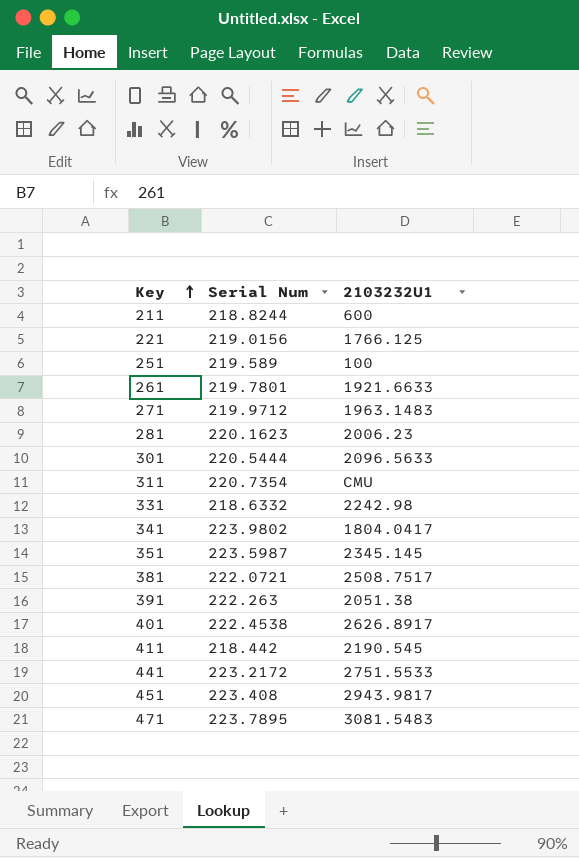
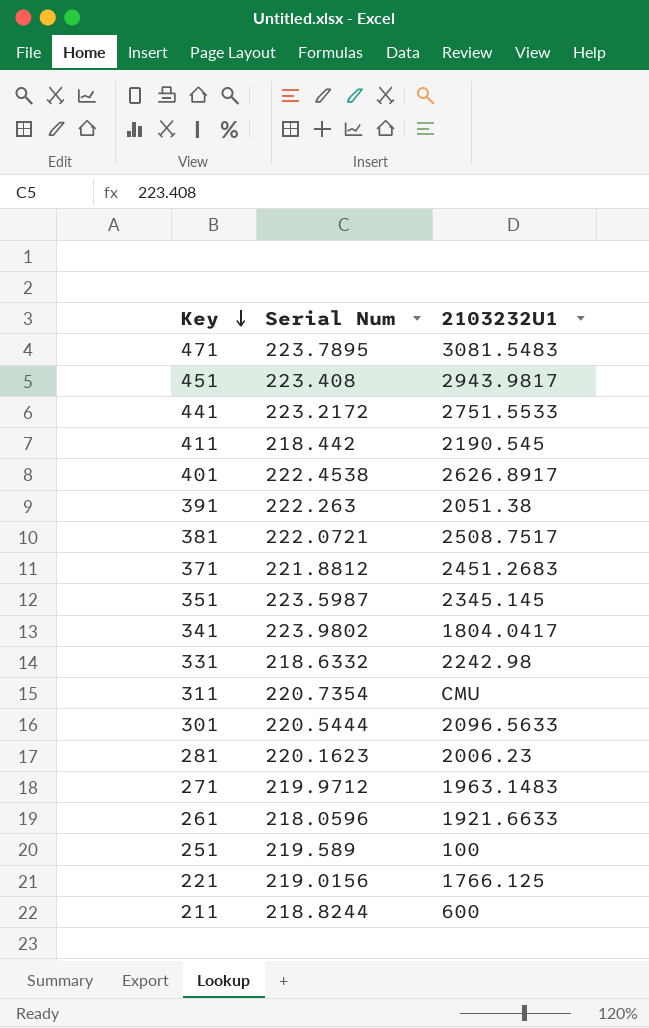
row order: Key ascending -> Key descending
row 371: none -> 221.8812 | 2451.2683
261 | Serial Num: 219.7801 -> 218.0596

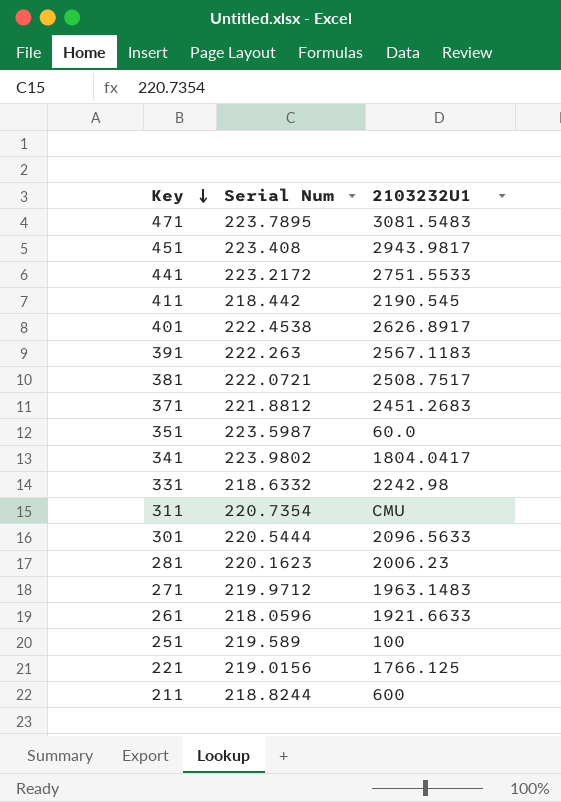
391 | 2103232U1: 2051.38 -> 2567.1183
351 | 2103232U1: 2345.145 -> 60.0

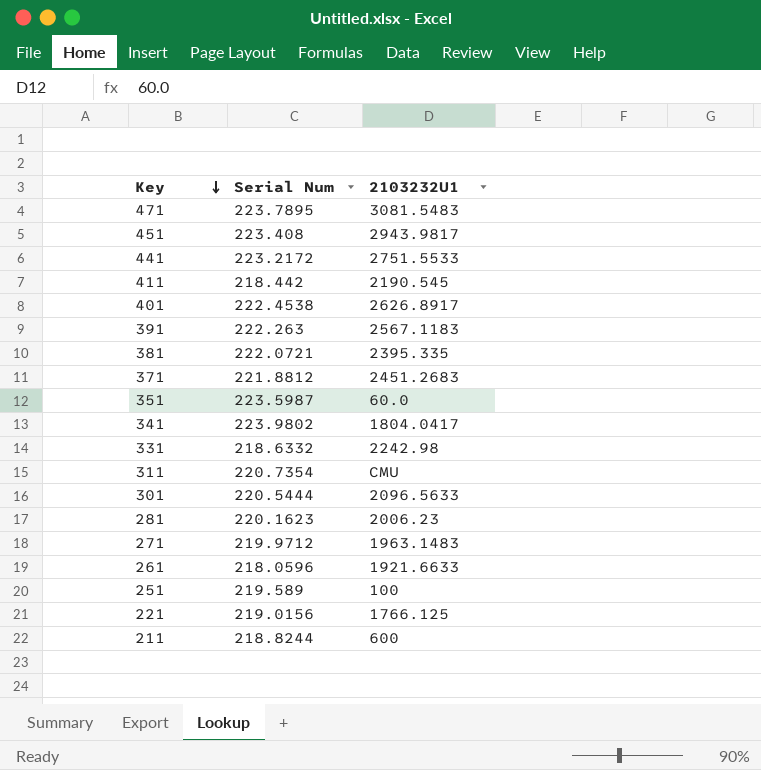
381 | 2103232U1: 2508.7517 -> 2395.335

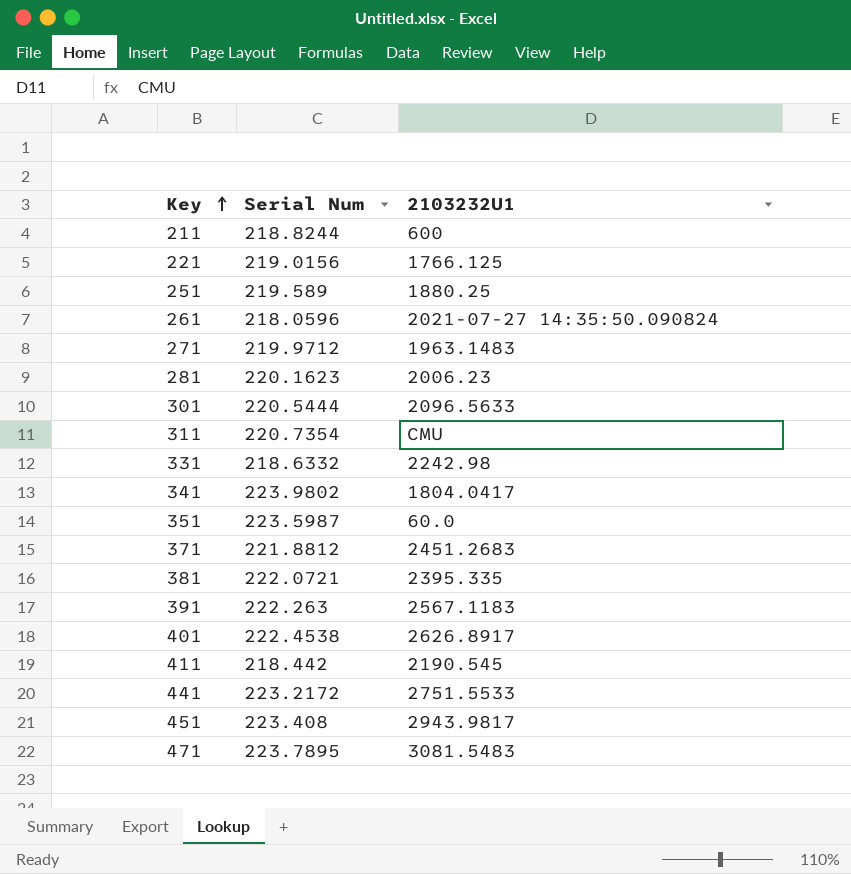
row order: Key descending -> Key ascending
251 | 2103232U1: 100 -> 1880.25
261 | 2103232U1: 1921.6633 -> 2021-07-27 14:35:50.090824

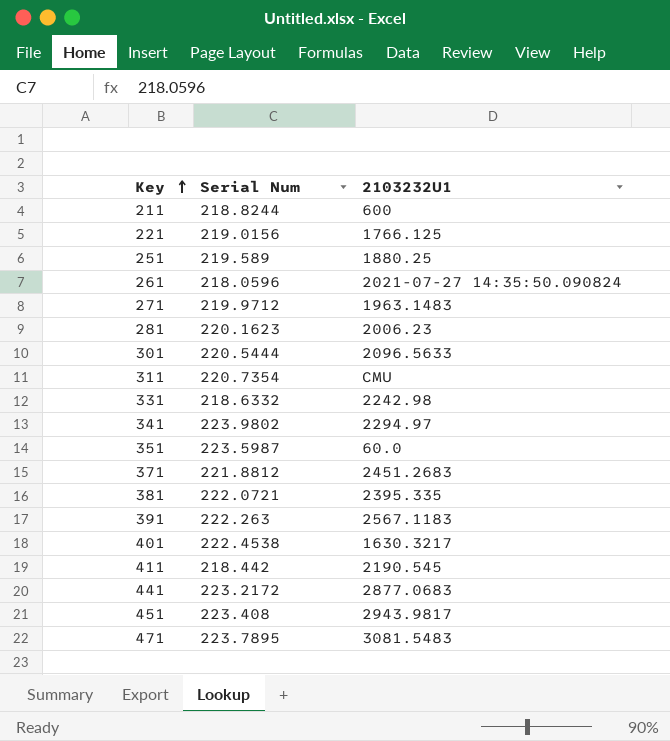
341 | 2103232U1: 1804.0417 -> 2294.97
401 | 2103232U1: 2626.8917 -> 1630.3217
441 | 2103232U1: 2751.5533 -> 2877.0683

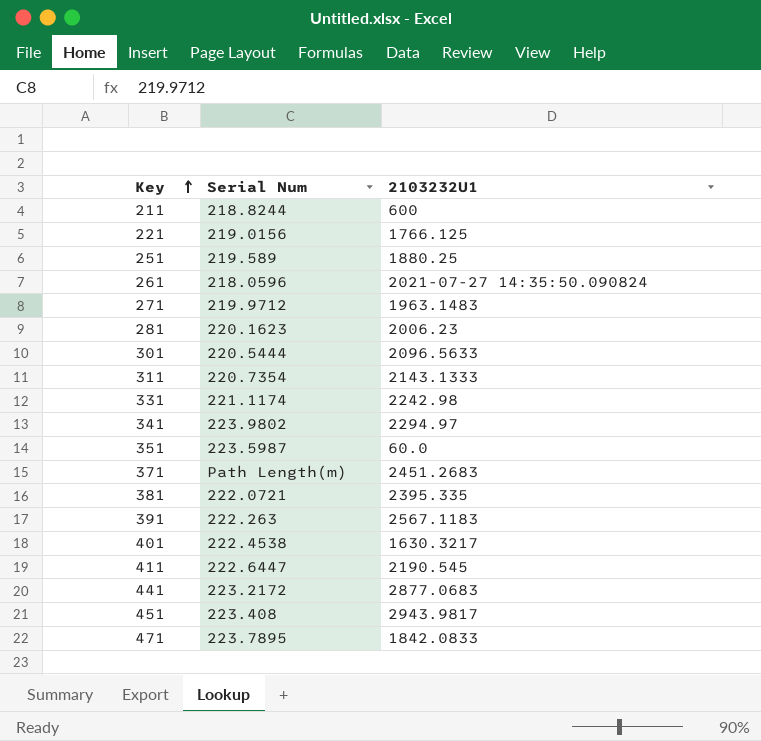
311 | 2103232U1: CMU -> 2143.1333
331 | Serial Num: 218.6332 -> 221.1174
371 | Serial Num: 221.8812 -> Path Length(m)
411 | Serial Num: 218.442 -> 222.6447
471 | 2103232U1: 3081.5483 -> 1842.0833

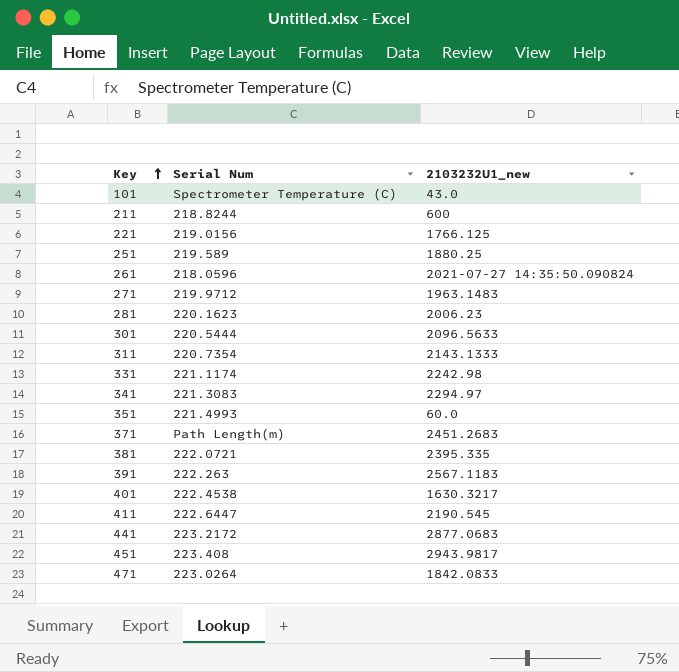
column name: 2103232U1 -> 2103232U1_new
row 101: none -> Spectrometer Temperature (C) | 43.0
341 | Serial Num: 223.9802 -> 221.3083
351 | Serial Num: 223.5987 -> 221.4993
471 | Serial Num: 223.7895 -> 223.0264

